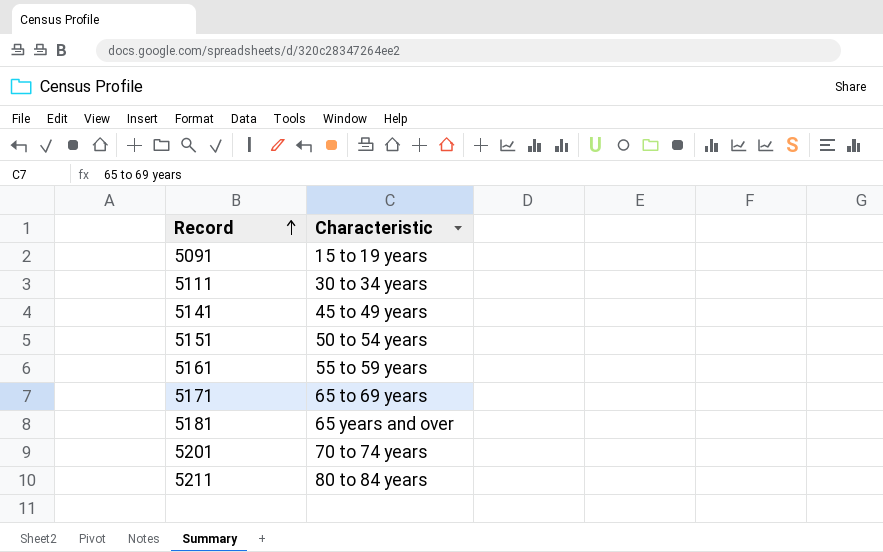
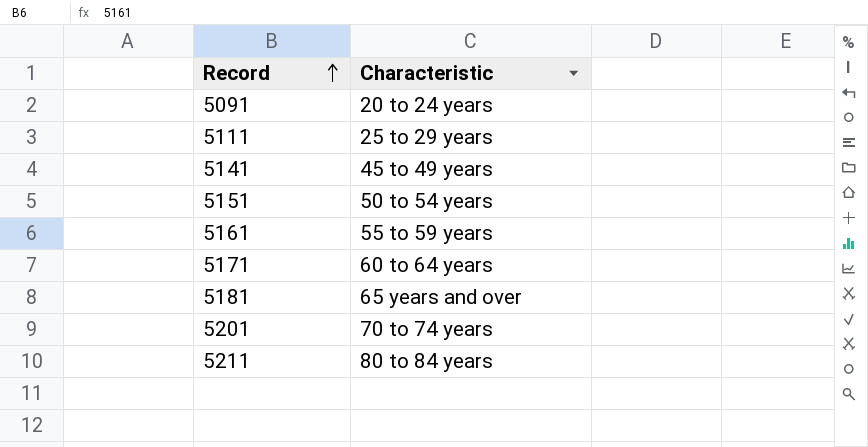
5091 | Characteristic: 15 to 19 years -> 20 to 24 years
5111 | Characteristic: 30 to 34 years -> 25 to 29 years
5171 | Characteristic: 65 to 69 years -> 60 to 64 years

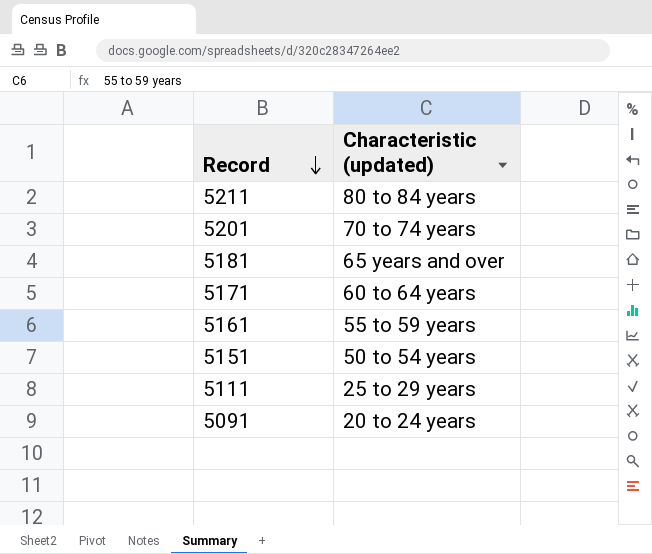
row order: Record ascending -> Record descending
column name: Characteristic -> Characteristic (updated)
row 5141: 45 to 49 years -> none

